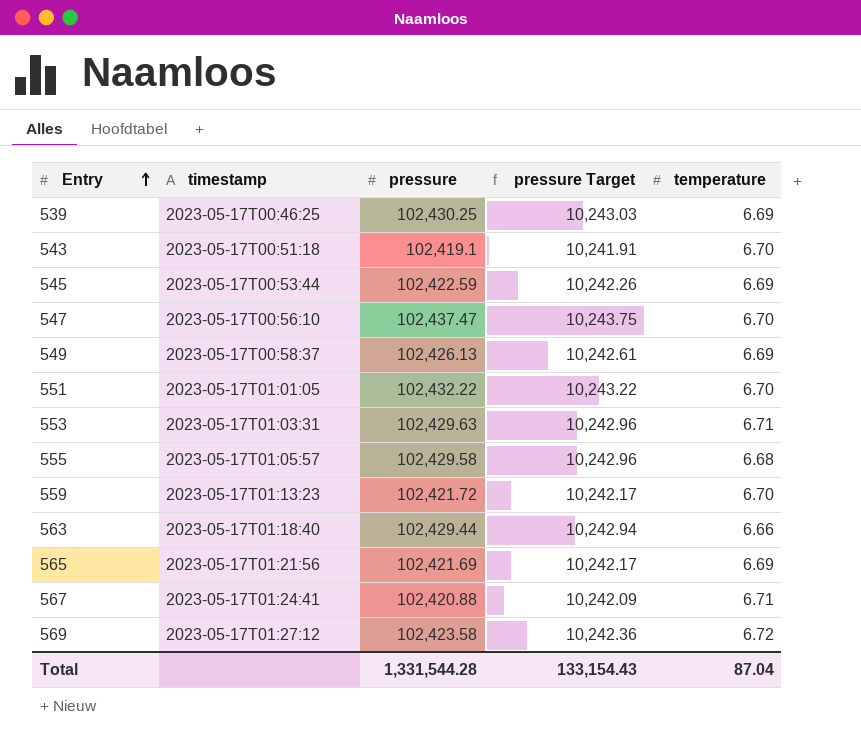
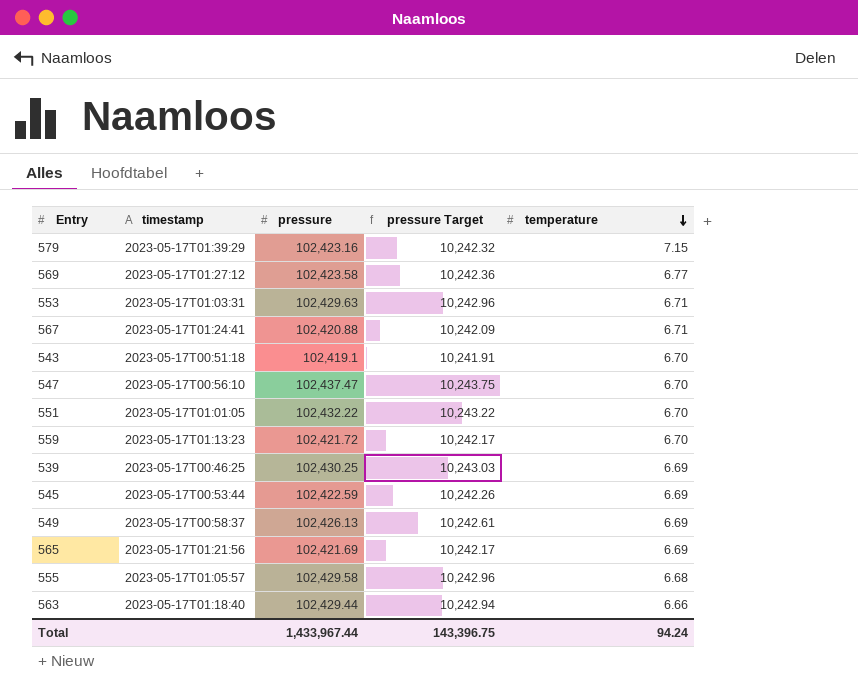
row order: Entry ascending -> temperature descending
row 579: none -> 2023-05-17T01:39:29 | 102,423.16 | 10,242.32 | 7.15
569 | temperature: 6.72 -> 6.77
Total | pressure: 1,331,544.28 -> 1,433,967.44
Total | pressure Target: 133,154.43 -> 143,396.75
Total | temperature: 87.04 -> 94.24

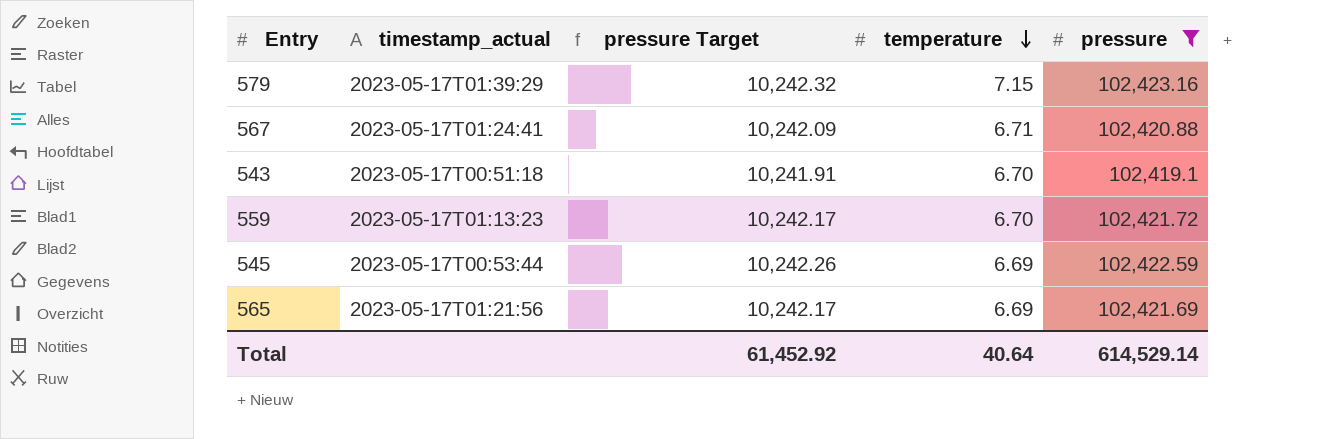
filter: none -> pressure <= 102,423.16
column name: timestamp -> timestamp_actual
column pressure | position: 3 -> 5
Total | pressure Target: 143,396.75 -> 61,452.92
Total | temperature: 94.24 -> 40.64
Total | pressure: 1,433,967.44 -> 614,529.14

